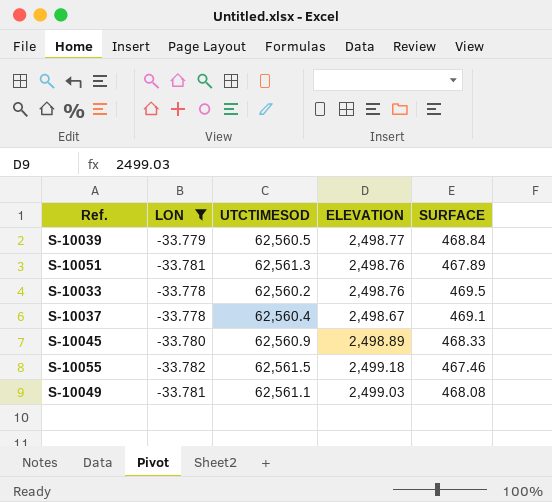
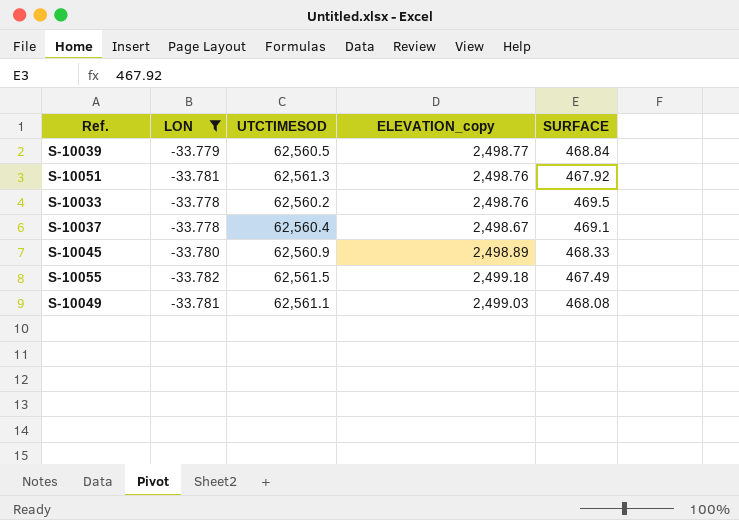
column name: ELEVATION -> ELEVATION_copy
S-10051 | SURFACE: 467.89 -> 467.92
S-10055 | SURFACE: 467.46 -> 467.49

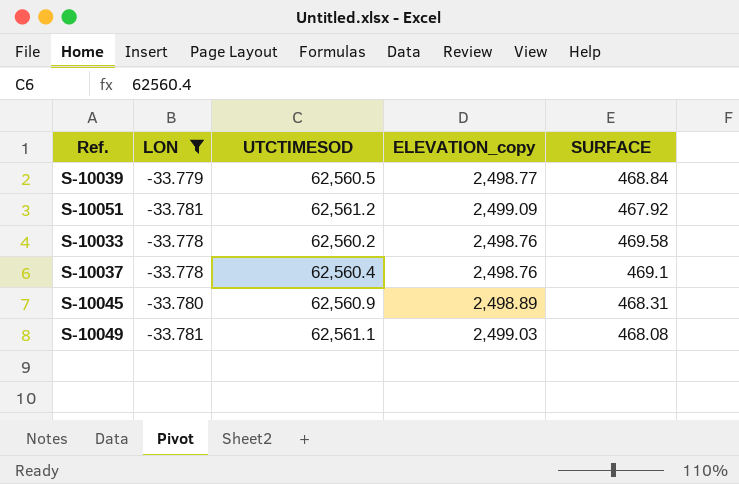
row S-10055: -33.782 | 62,561.5 | 2,499.18 | 467.49 -> none
S-10051 | UTCTIMESOD: 62,561.3 -> 62,561.2
S-10051 | ELEVATION_copy: 2,498.76 -> 2,499.09
S-10033 | SURFACE: 469.5 -> 469.58
S-10037 | ELEVATION_copy: 2,498.67 -> 2,498.76
S-10045 | SURFACE: 468.33 -> 468.31

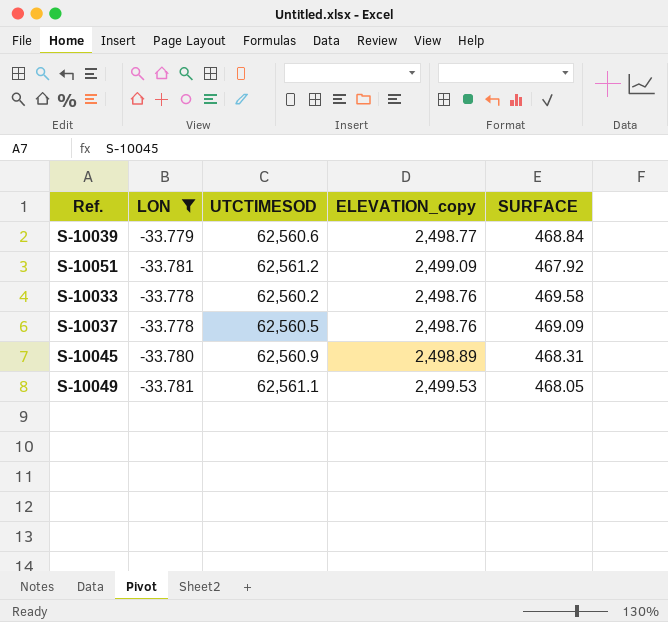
S-10039 | UTCTIMESOD: 62,560.5 -> 62,560.6
S-10037 | UTCTIMESOD: 62,560.4 -> 62,560.5
S-10037 | SURFACE: 469.1 -> 469.09
S-10049 | ELEVATION_copy: 2,499.03 -> 2,499.53
S-10049 | SURFACE: 468.08 -> 468.05

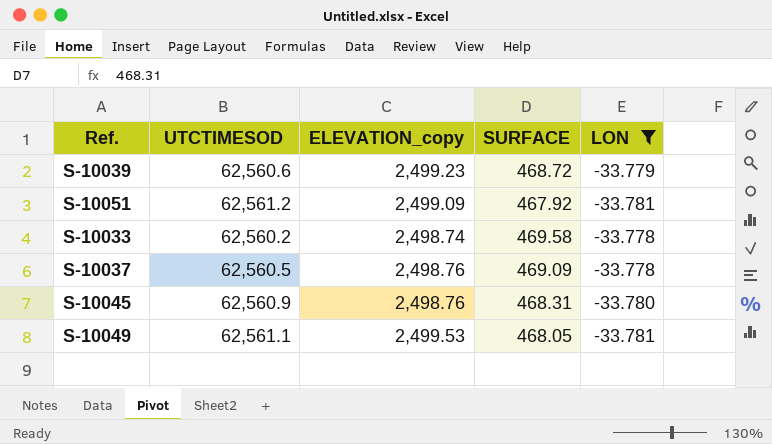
column LON | position: 2 -> 5
S-10039 | ELEVATION_copy: 2,498.77 -> 2,499.23
S-10039 | SURFACE: 468.84 -> 468.72
S-10033 | ELEVATION_copy: 2,498.76 -> 2,498.74
S-10045 | ELEVATION_copy: 2,498.89 -> 2,498.76

